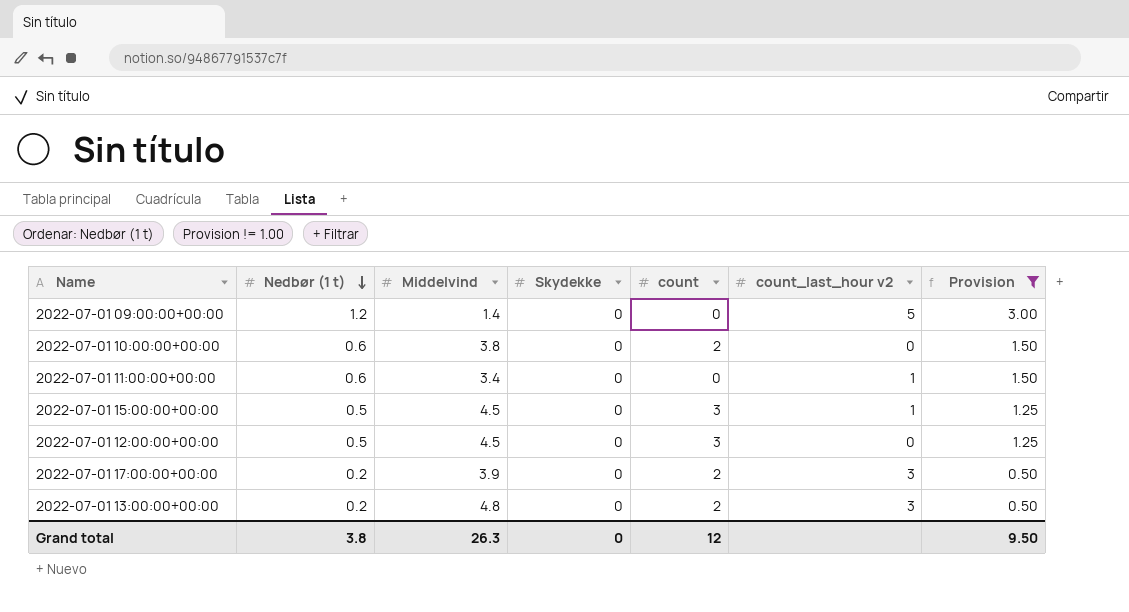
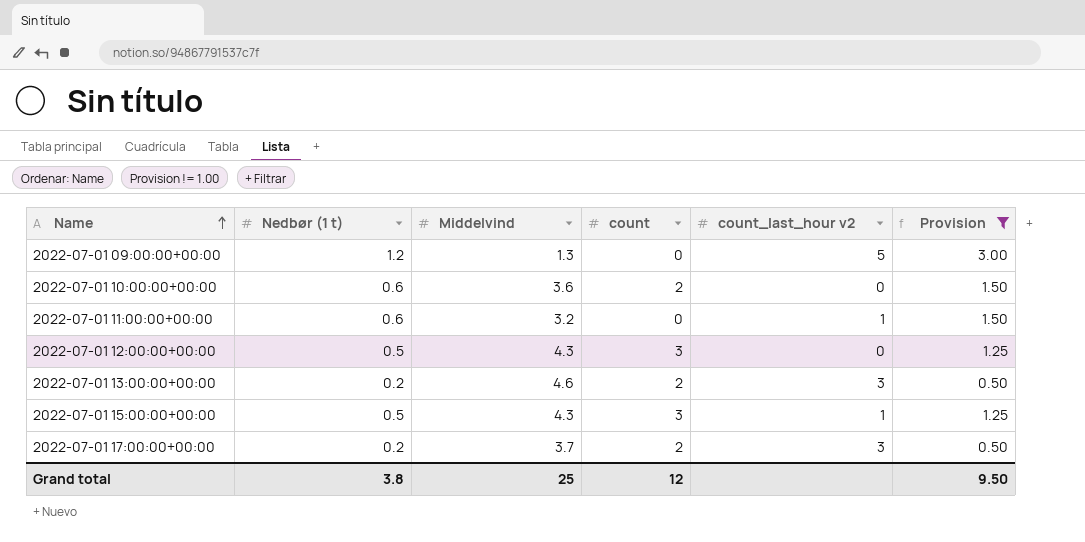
row order: Nedbør (1 t) descending -> Name ascending
column Skydekke | position: 4 -> none
2022-07-01 09:00:00+00:00 | Middelvind: 1.4 -> 1.3
2022-07-01 10:00:00+00:00 | Middelvind: 3.8 -> 3.6
2022-07-01 11:00:00+00:00 | Middelvind: 3.4 -> 3.2
2022-07-01 12:00:00+00:00 | Middelvind: 4.5 -> 4.3
2022-07-01 13:00:00+00:00 | Middelvind: 4.8 -> 4.6
2022-07-01 15:00:00+00:00 | Middelvind: 4.5 -> 4.3
2022-07-01 17:00:00+00:00 | Middelvind: 3.9 -> 3.7
Grand total | Middelvind: 26.3 -> 25

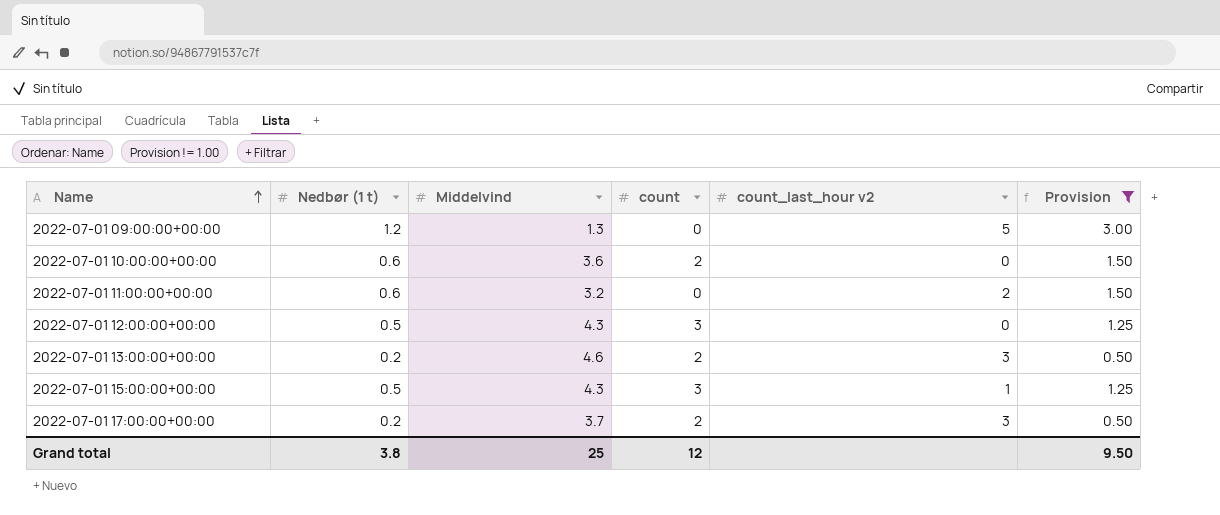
2022-07-01 11:00:00+00:00 | count_last_hour v2: 1 -> 2

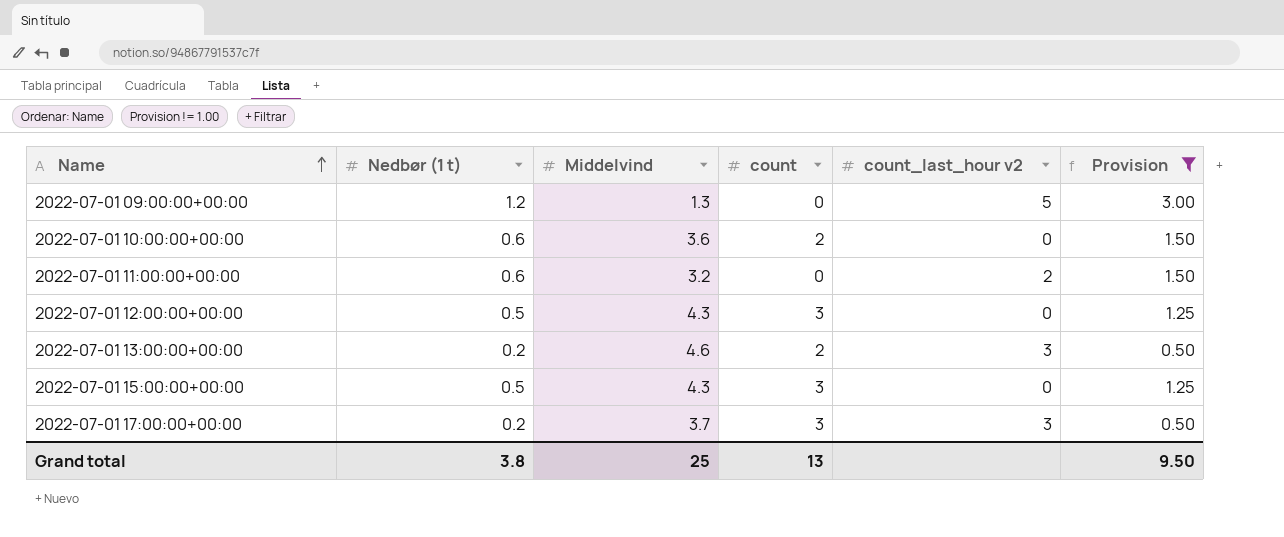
2022-07-01 15:00:00+00:00 | count_last_hour v2: 1 -> 0
2022-07-01 17:00:00+00:00 | count: 2 -> 3
Grand total | count: 12 -> 13

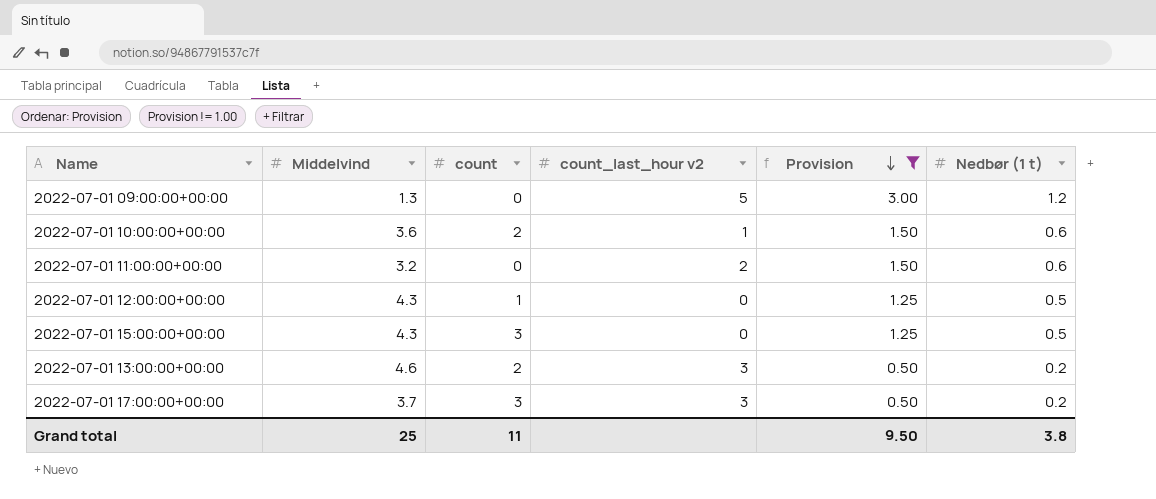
row order: Name ascending -> Provision descending
column Nedbør (1 t) | position: 2 -> 6
2022-07-01 10:00:00+00:00 | count_last_hour v2: 0 -> 1
2022-07-01 12:00:00+00:00 | count: 3 -> 1
Grand total | count: 13 -> 11

